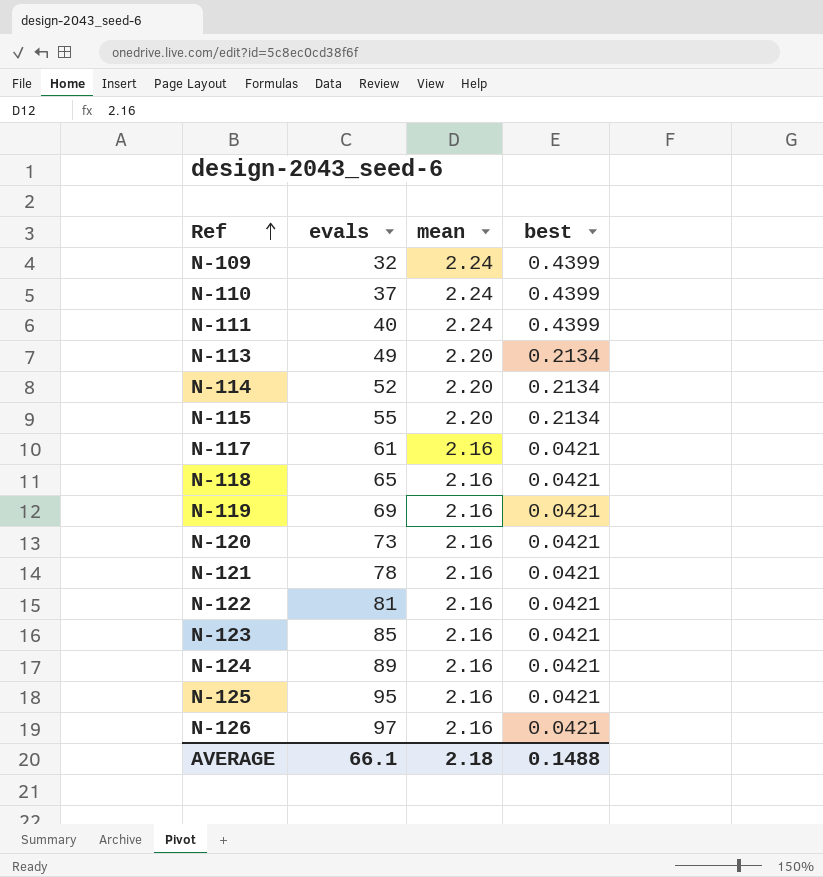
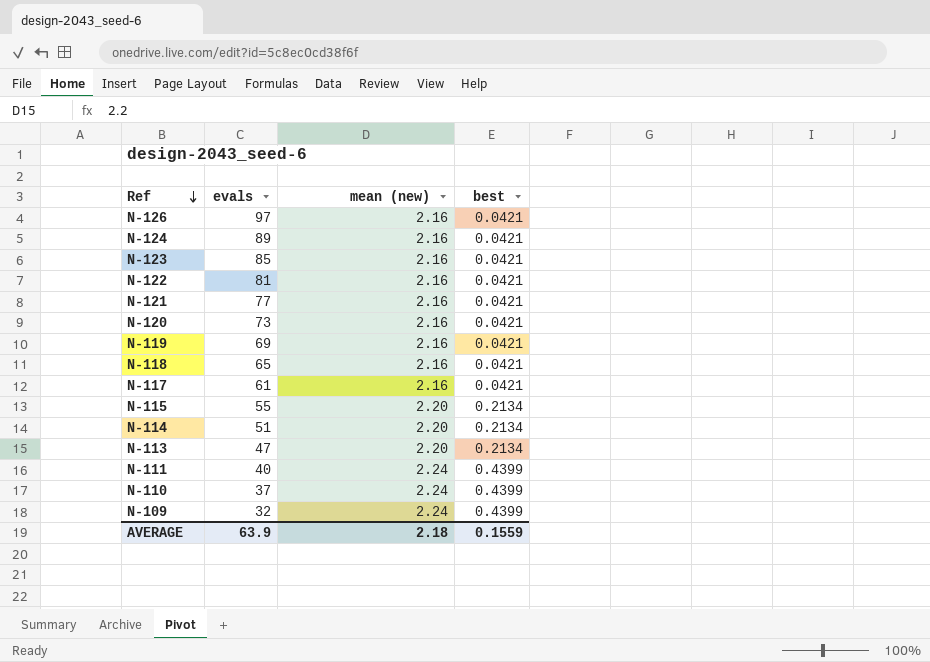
row order: Ref ascending -> Ref descending
column name: mean -> mean (new)
row N-125: 95 | 2.16 | 0.0421 -> none
N-121 | evals: 78 -> 77
N-114 | evals: 52 -> 51
N-113 | evals: 49 -> 47
AVERAGE | evals: 66.1 -> 63.9
AVERAGE | best: 0.1488 -> 0.1559

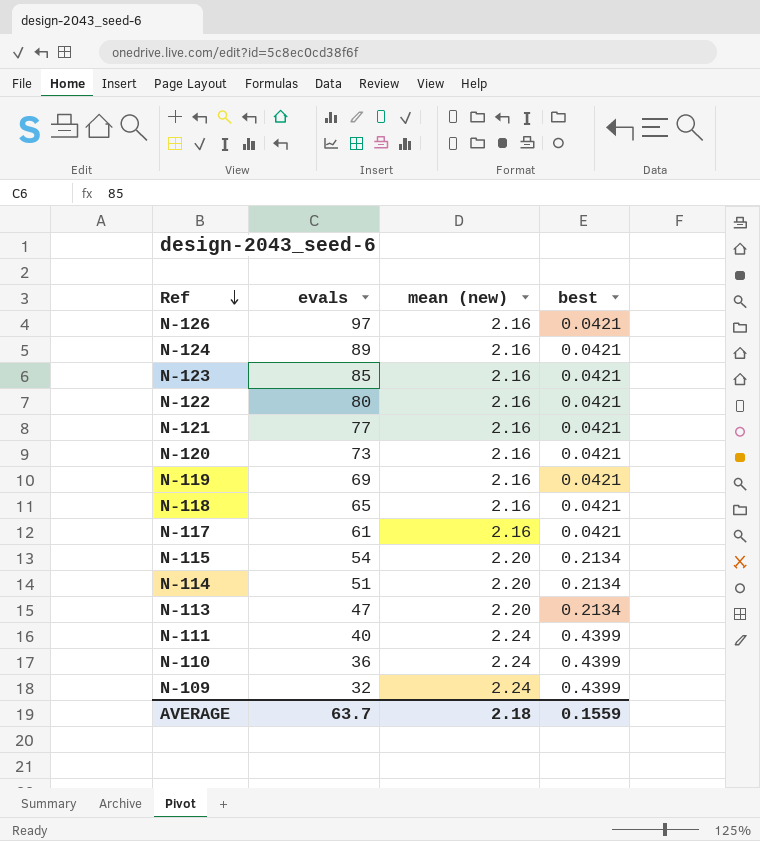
N-122 | evals: 81 -> 80
N-115 | evals: 55 -> 54
N-110 | evals: 37 -> 36
AVERAGE | evals: 63.9 -> 63.7

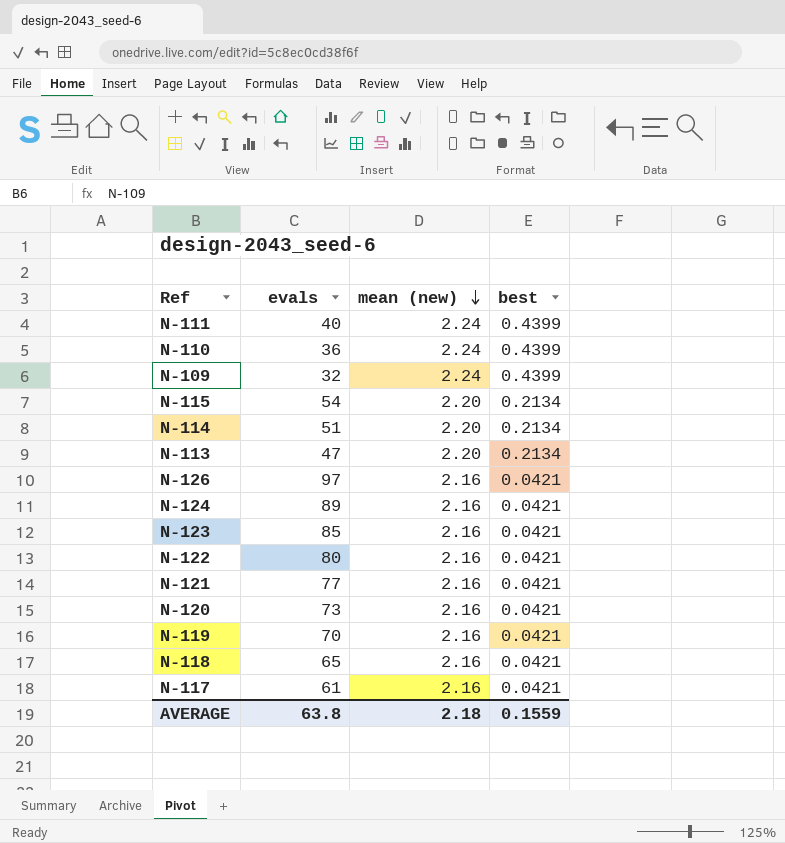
row order: Ref descending -> mean (new) descending
N-119 | evals: 69 -> 70
AVERAGE | evals: 63.7 -> 63.8

